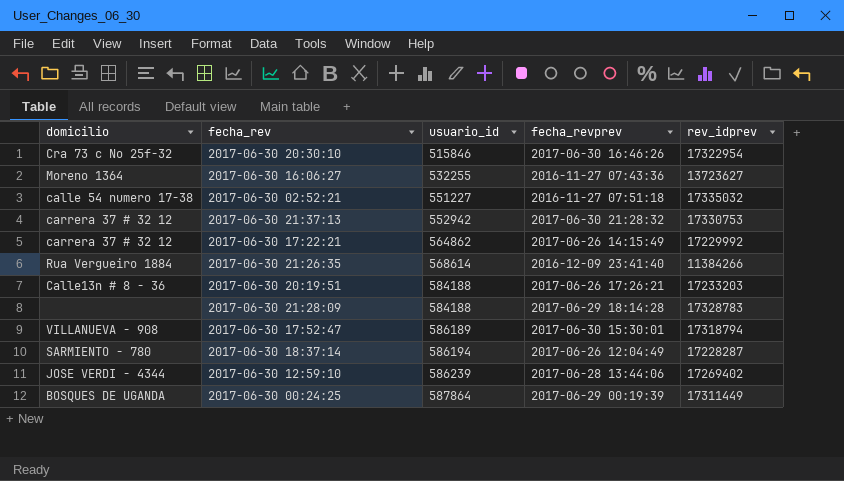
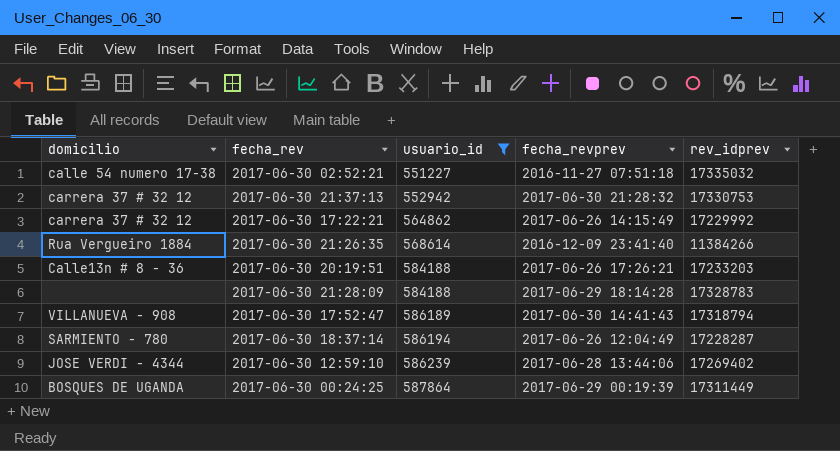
filter: none -> usuario_id >= 551227
2017-06-30 17:52:47 | fecha_revprev: 2017-06-30 15:30:01 -> 2017-06-30 14:41:43

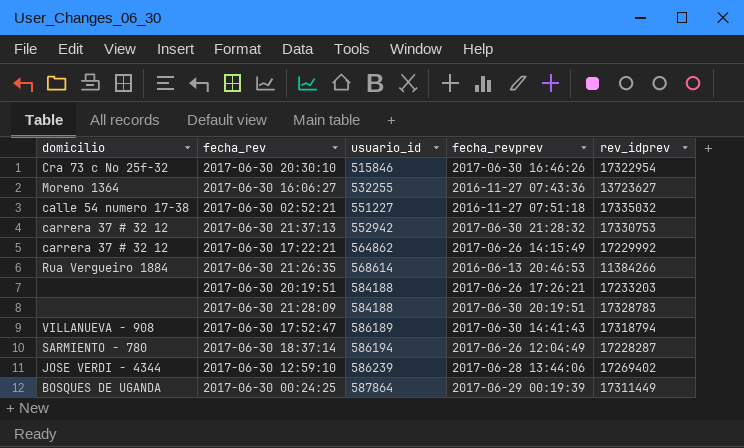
filter: usuario_id >= 551227 -> none
2017-06-30 21:26:35 | fecha_revprev: 2016-12-09 23:41:40 -> 2016-06-13 20:46:53
2017-06-30 20:19:51 | domicilio: Calle13n # 8 - 36 -> none
2017-06-30 21:28:09 | fecha_revprev: 2017-06-29 18:14:28 -> 2017-06-30 20:19:51

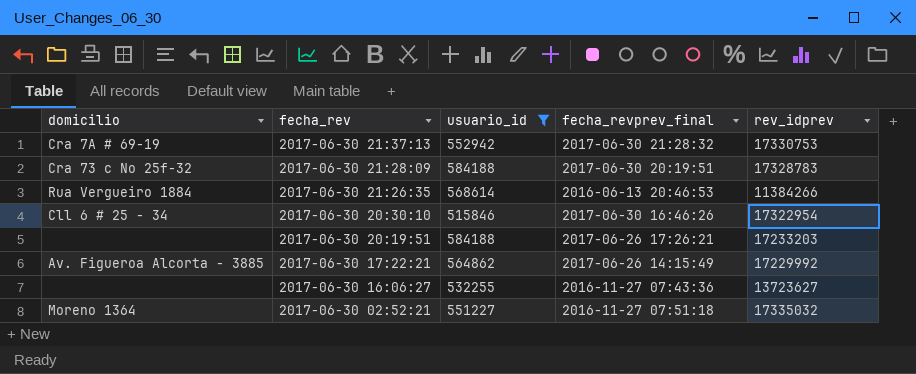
filter: none -> usuario_id <= 584188
row order: usuario_id ascending -> fecha_rev descending
column name: fecha_revprev -> fecha_revprev_final
2017-06-30 21:37:13 | domicilio: carrera 37 # 32 12 -> Cra 7A # 69-19
2017-06-30 21:28:09 | domicilio: none -> Cra 73 c No 25f-32
2017-06-30 20:30:10 | domicilio: Cra 73 c No 25f-32 -> Cll 6 # 25 - 34
2017-06-30 17:22:21 | domicilio: carrera 37 # 32 12 -> Av. Figueroa Alcorta - 3885
2017-06-30 16:06:27 | domicilio: Moreno 1364 -> none
2017-06-30 02:52:21 | domicilio: calle 54 numero 17-38 -> Moreno 1364

